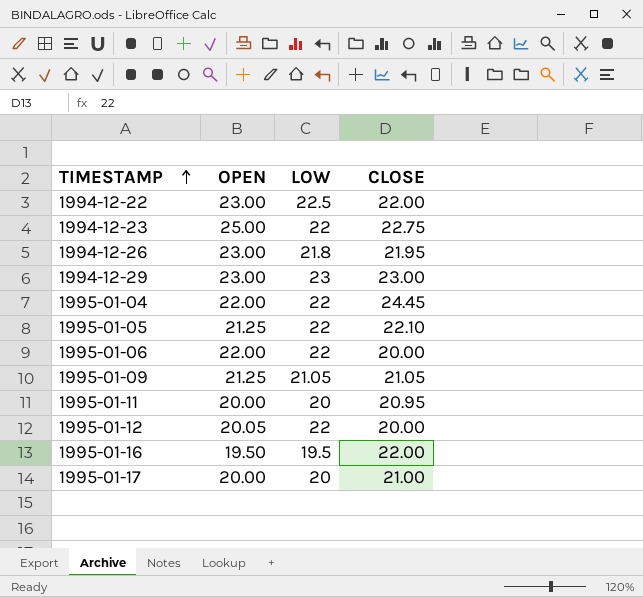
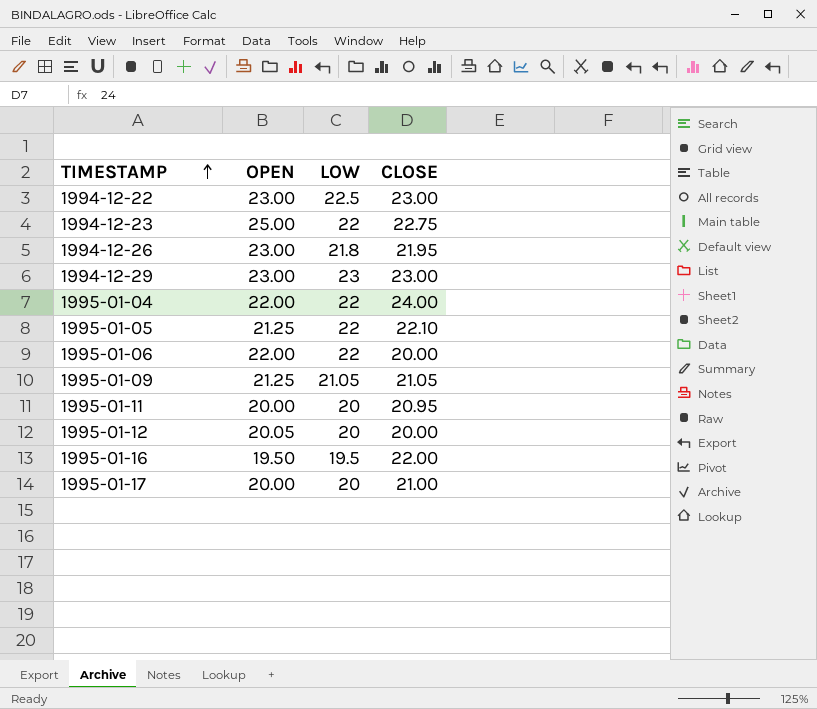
1994-12-22 | CLOSE: 22.00 -> 23.00
1995-01-04 | CLOSE: 24.45 -> 24.00
1995-01-12 | LOW: 22 -> 20

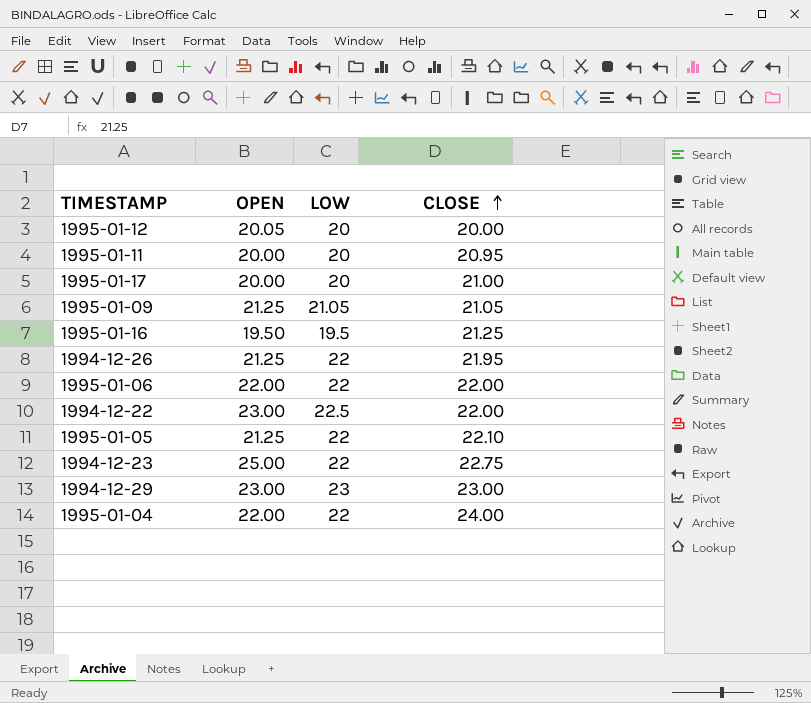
row order: TIMESTAMP ascending -> CLOSE ascending
1995-01-16 | CLOSE: 22.00 -> 21.25
1994-12-26 | OPEN: 23.00 -> 21.25
1994-12-26 | LOW: 21.8 -> 22
1995-01-06 | CLOSE: 20.00 -> 22.00
1994-12-22 | CLOSE: 23.00 -> 22.00

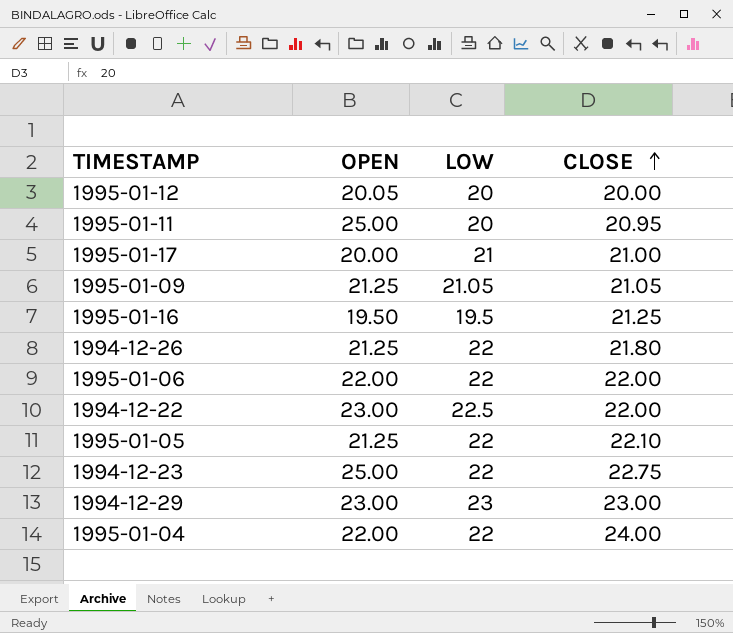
1995-01-11 | OPEN: 20.00 -> 25.00
1995-01-17 | LOW: 20 -> 21
1994-12-26 | CLOSE: 21.95 -> 21.80

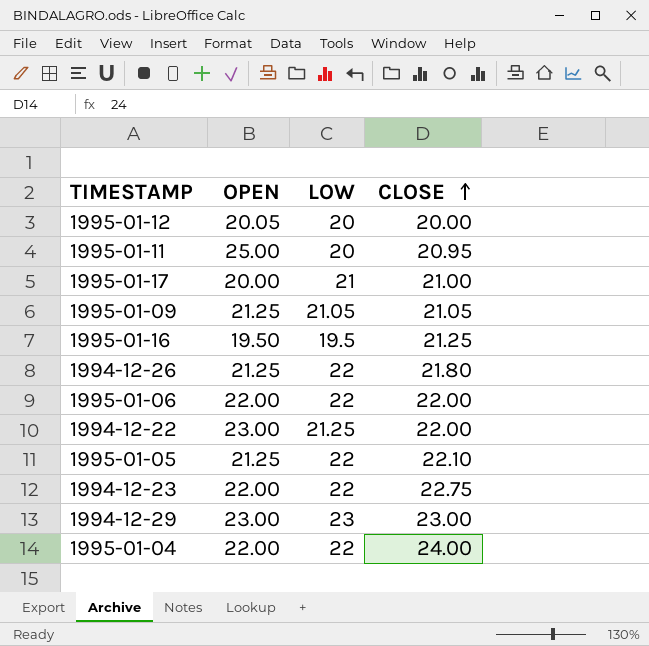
1994-12-22 | LOW: 22.5 -> 21.25
1994-12-23 | OPEN: 25.00 -> 22.00

